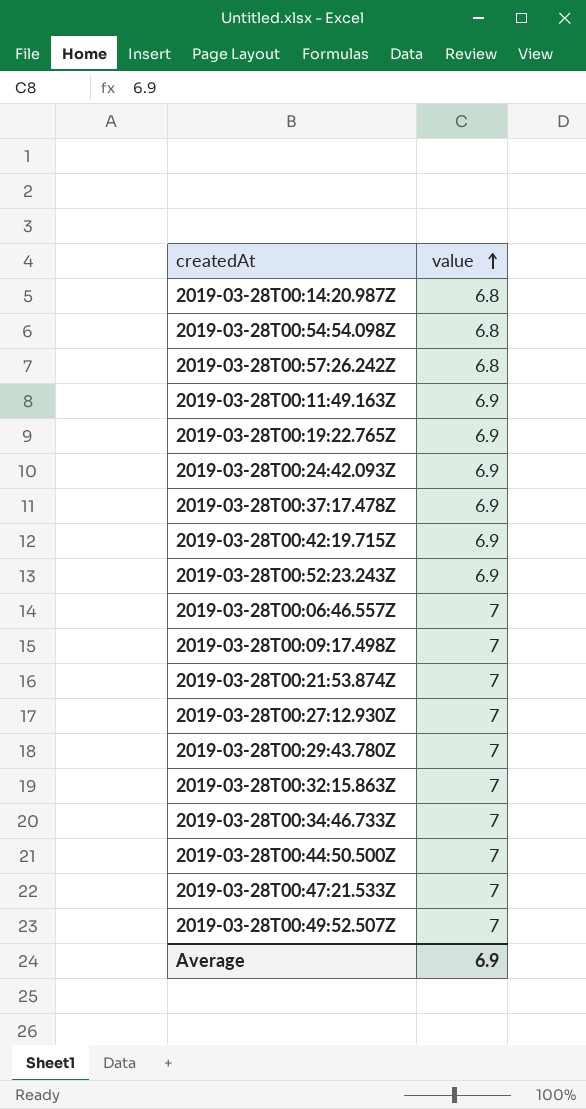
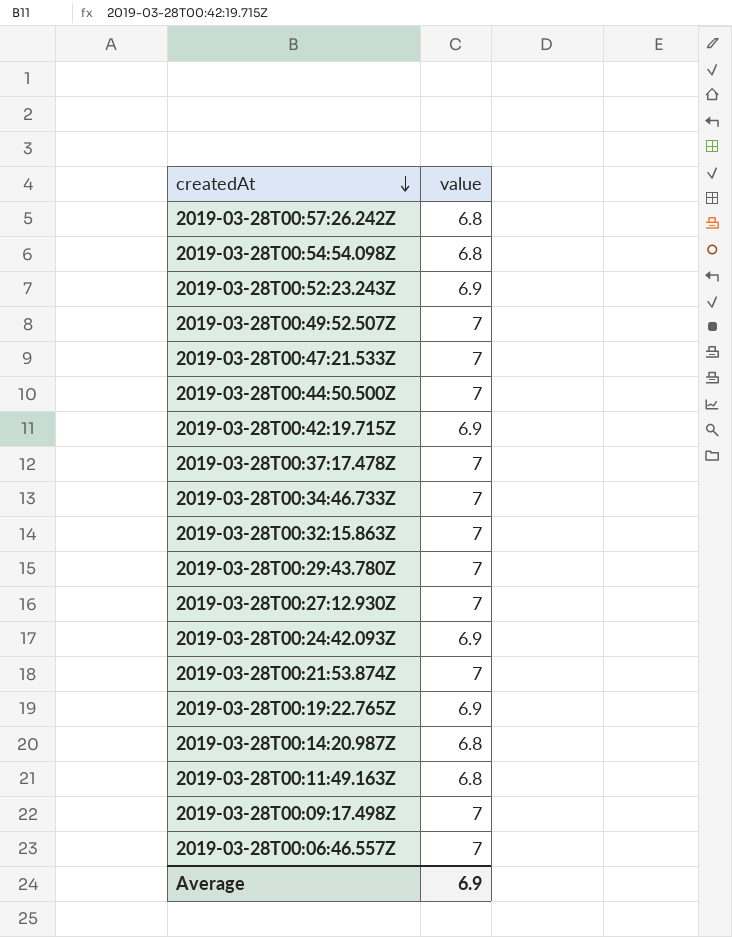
row order: value ascending -> createdAt descending
2019-03-28T00:37:17.478Z | value: 6.9 -> 7
2019-03-28T00:11:49.163Z | value: 6.9 -> 6.8

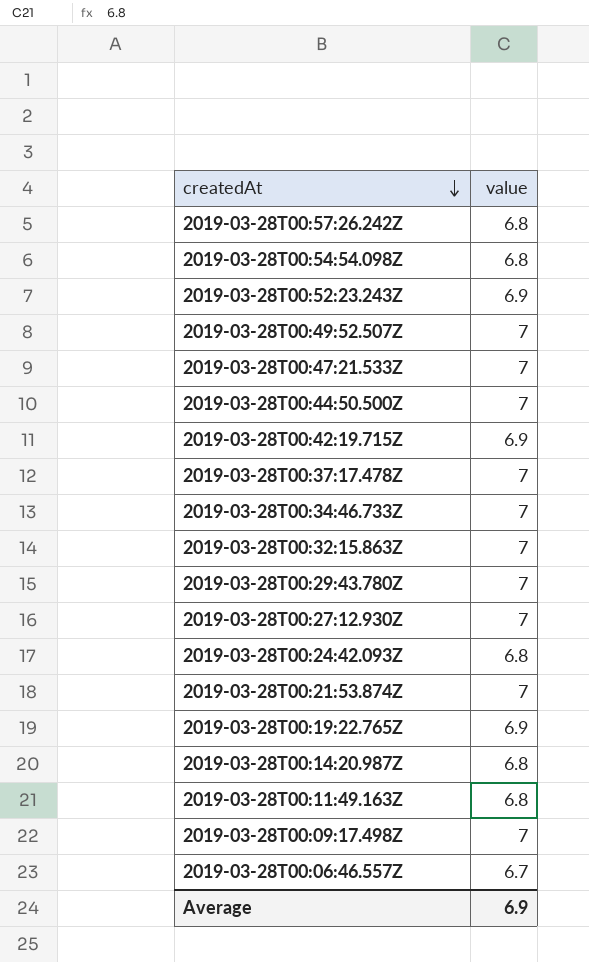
2019-03-28T00:24:42.093Z | value: 6.9 -> 6.8
2019-03-28T00:06:46.557Z | value: 7 -> 6.7

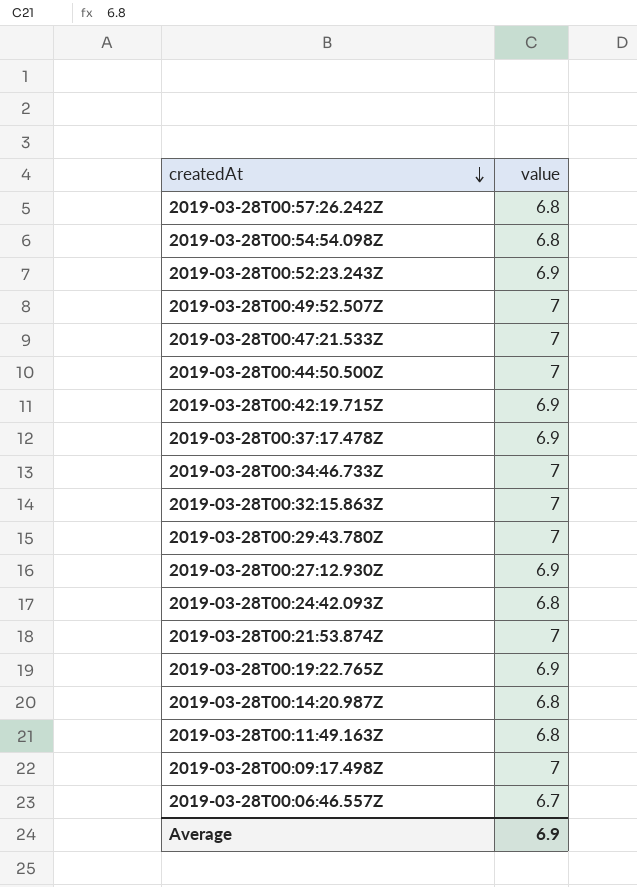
2019-03-28T00:37:17.478Z | value: 7 -> 6.9
2019-03-28T00:27:12.930Z | value: 7 -> 6.9

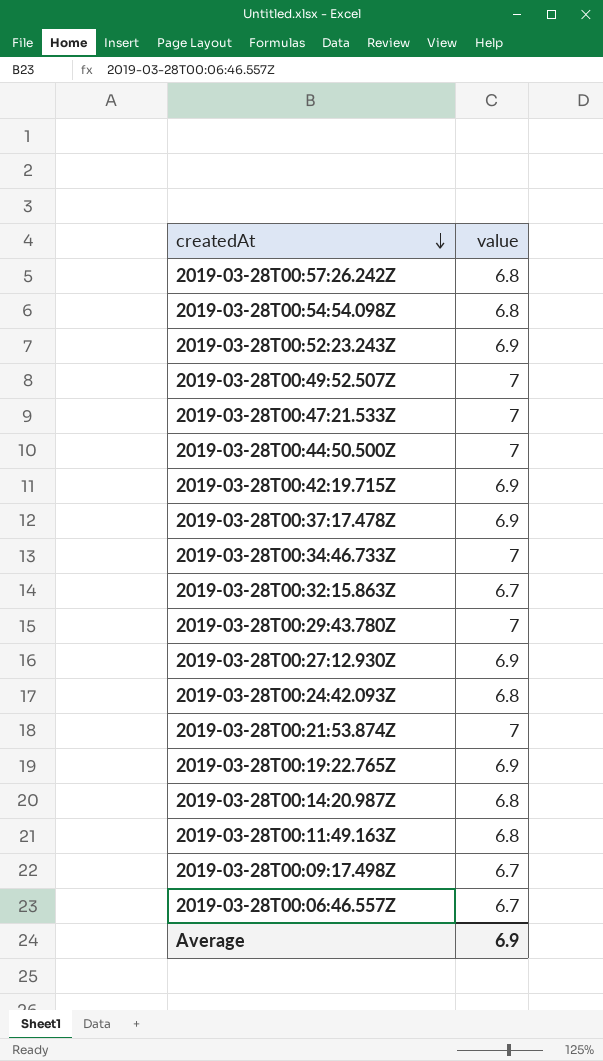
2019-03-28T00:32:15.863Z | value: 7 -> 6.7
2019-03-28T00:09:17.498Z | value: 7 -> 6.7

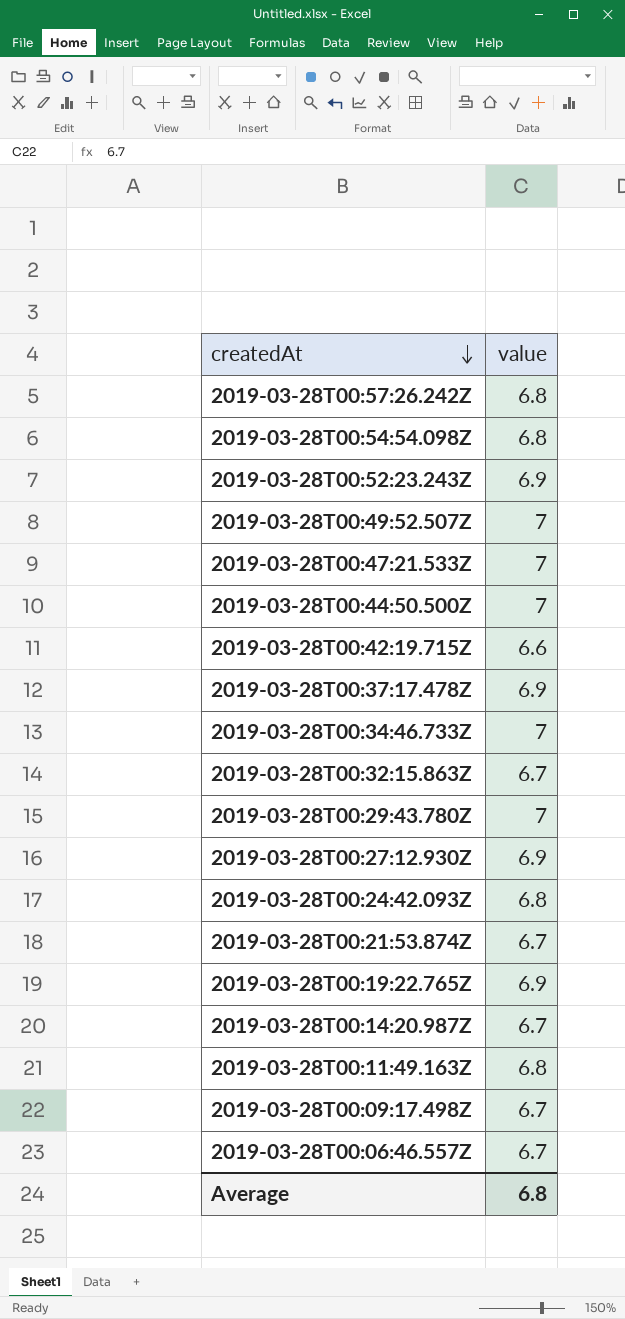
2019-03-28T00:42:19.715Z | value: 6.9 -> 6.6
2019-03-28T00:21:53.874Z | value: 7 -> 6.7
2019-03-28T00:14:20.987Z | value: 6.8 -> 6.7
Average | value: 6.9 -> 6.8

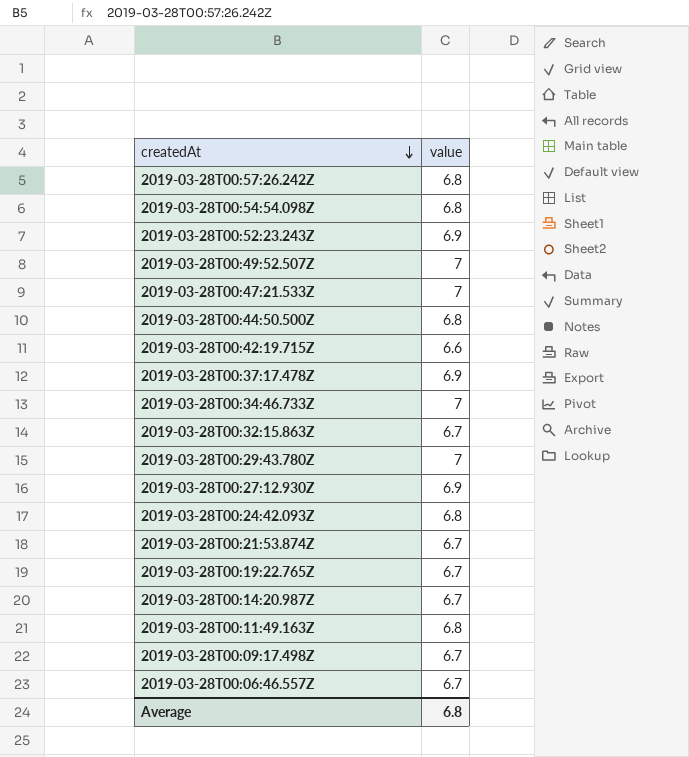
2019-03-28T00:44:50.500Z | value: 7 -> 6.8
2019-03-28T00:19:22.765Z | value: 6.9 -> 6.7

